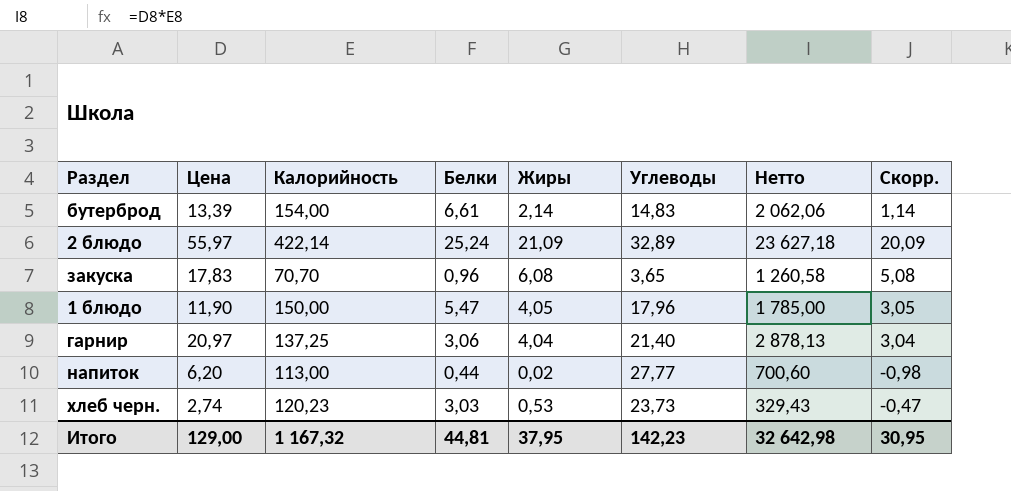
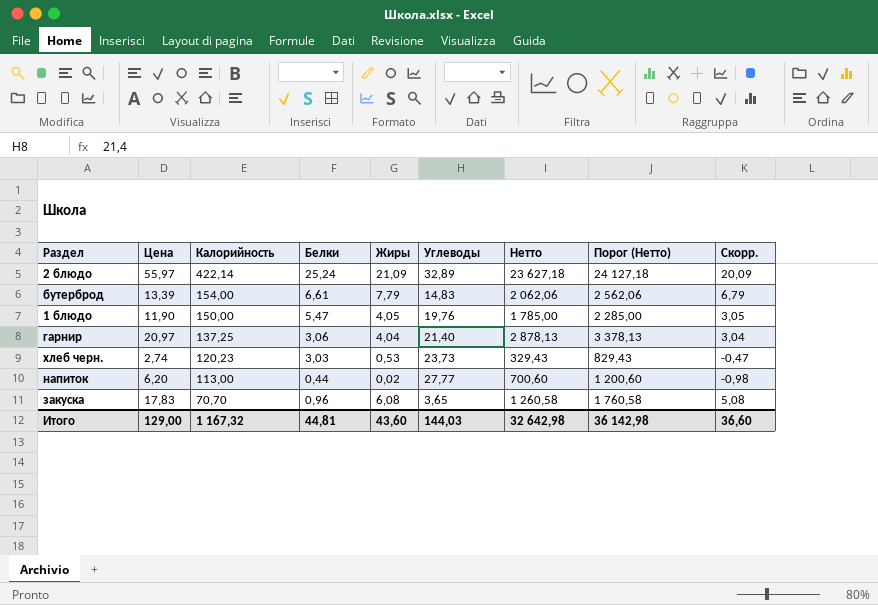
row order: none -> Калорийность descending
column Порог (Нетто) | formula: none -> [Нетто] + 500
бутерброд | Жиры: 2,14 -> 7,79
бутерброд | Скорр.: 1,14 -> 6,79
1 блюдо | Углеводы: 17,96 -> 19,76
Итого | Жиры: 37,95 -> 43,60
Итого | Углеводы: 142,23 -> 144,03
Итого | Скорр.: 30,95 -> 36,60

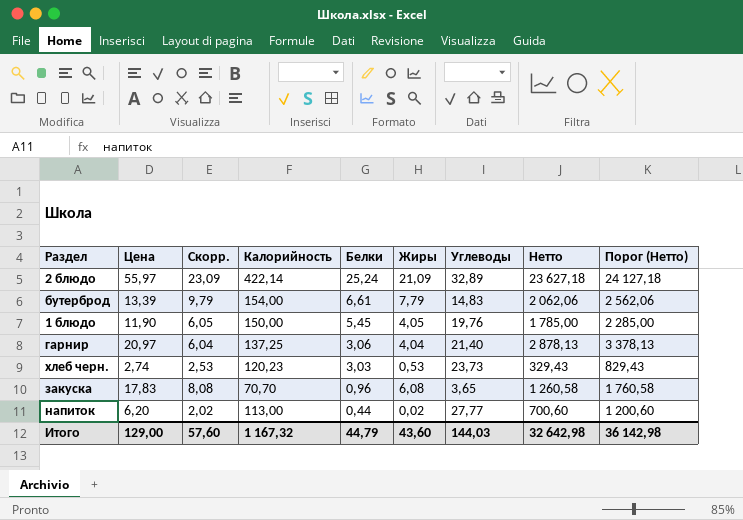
row order: Калорийность descending -> Белки descending
column Скорр. | formula: [Жиры] - 1 -> [Жиры] + 2
column Скорр. | position: 9 -> 3
1 блюдо | Белки: 5,47 -> 5,45
Итого | Скорр.: 36,60 -> 57,60
Итого | Белки: 44,81 -> 44,79

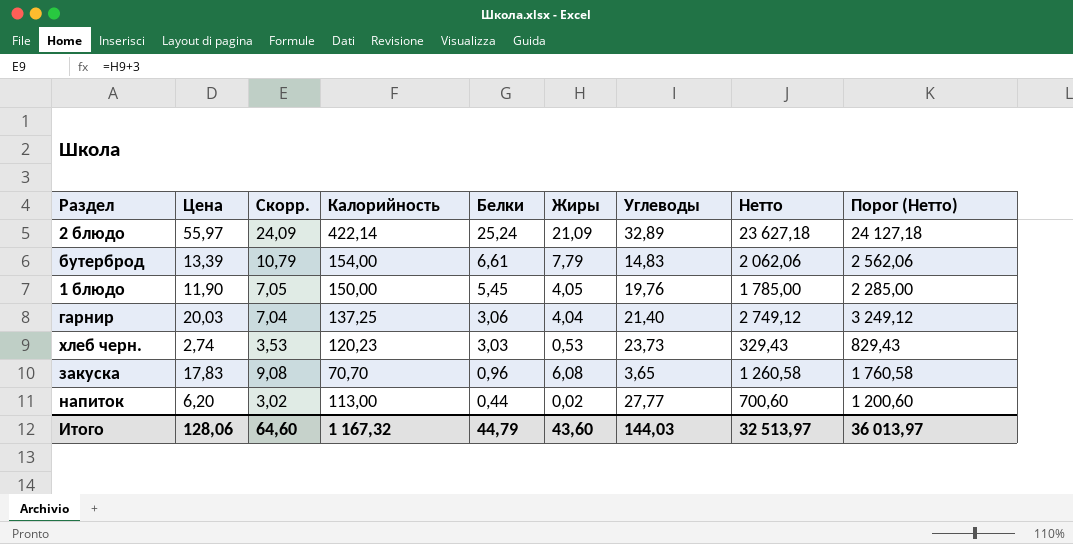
column Скорр. | formula: [Жиры] + 2 -> [Жиры] + 3
гарнир | Цена: 20,97 -> 20,03
гарнир | Нетто: 2 878,13 -> 2 749,12
гарнир | Порог (Нетто): 3 378,13 -> 3 249,12
Итого | Цена: 129,00 -> 128,06
Итого | Скорр.: 57,60 -> 64,60
Итого | Нетто: 32 642,98 -> 32 513,97
Итого | Порог (Нетто): 36 142,98 -> 36 013,97

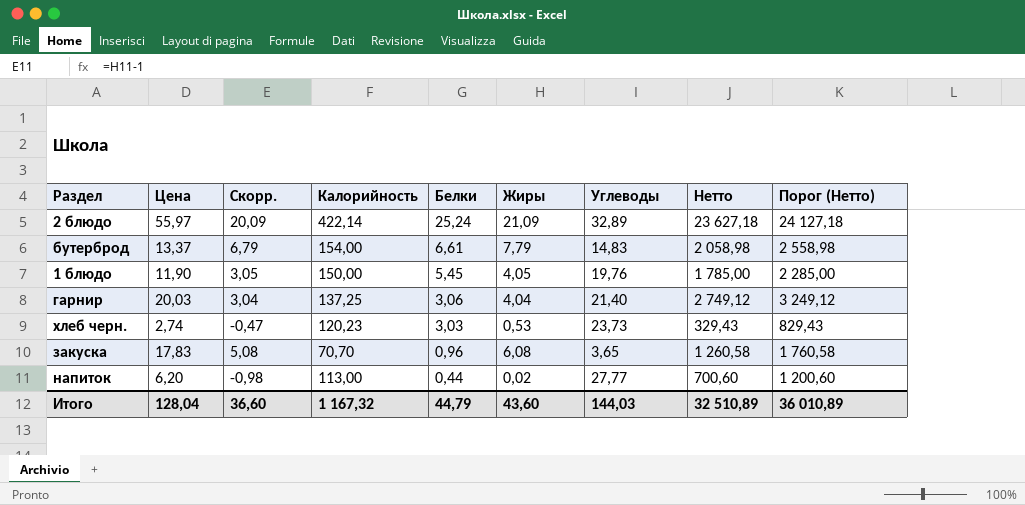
column Скорр. | formula: [Жиры] + 3 -> [Жиры] - 1
бутерброд | Цена: 13,39 -> 13,37
бутерброд | Нетто: 2 062,06 -> 2 058,98
бутерброд | Порог (Нетто): 2 562,06 -> 2 558,98
Итого | Цена: 128,06 -> 128,04
Итого | Скорр.: 64,60 -> 36,60
Итого | Нетто: 32 513,97 -> 32 510,89
Итого | Порог (Нетто): 36 013,97 -> 36 010,89

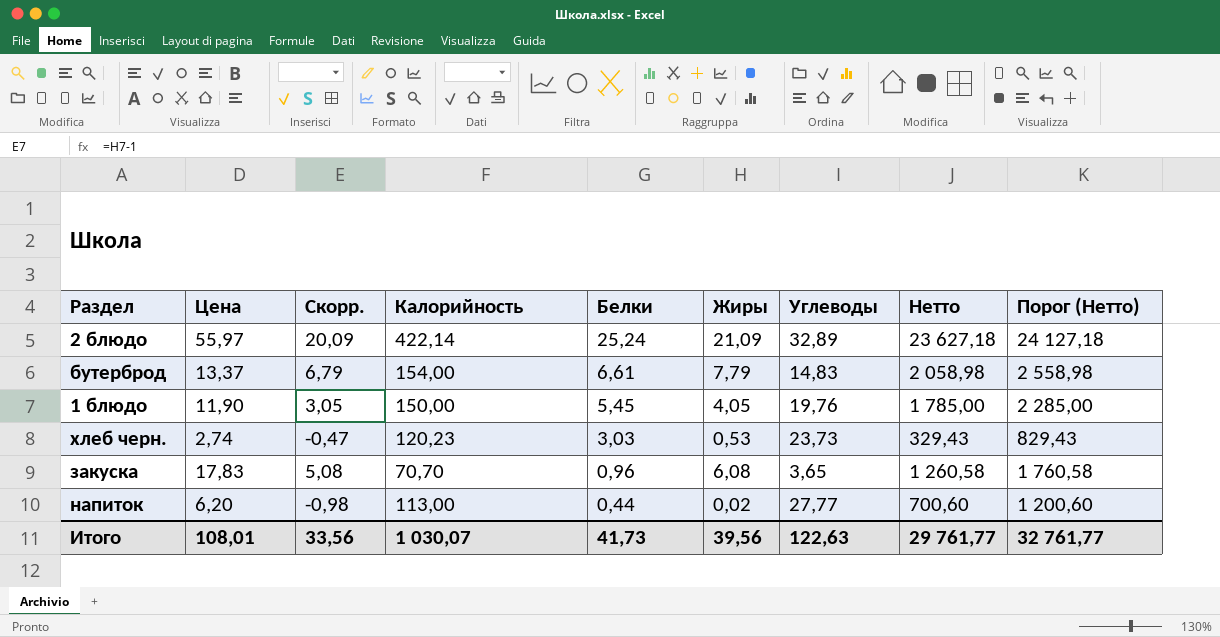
row гарнир: 20,03 | 3,04 | 137,25 | 3,06 | 4,04 | 21,40 | 2 749,12 | 3 249,12 -> none
Итого | Цена: 128,04 -> 108,01
Итого | Скорр.: 36,60 -> 33,56
Итого | Калорийность: 1 167,32 -> 1 030,07
Итого | Белки: 44,79 -> 41,73
Итого | Жиры: 43,60 -> 39,56
Итого | Углеводы: 144,03 -> 122,63
Итого | Нетто: 32 510,89 -> 29 761,77
Итого | Порог (Нетто): 36 010,89 -> 32 761,77

